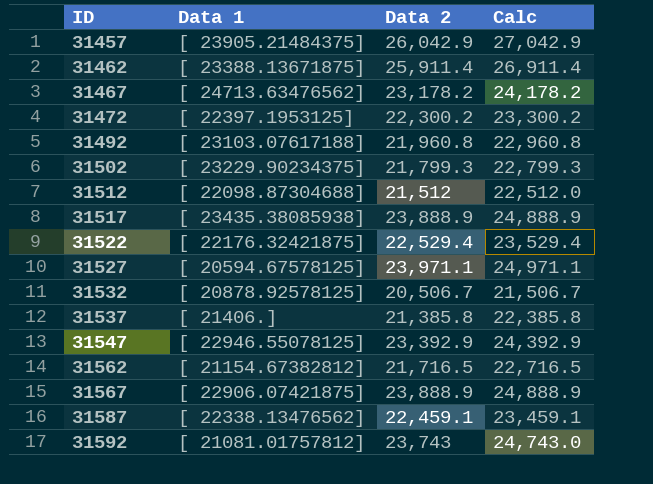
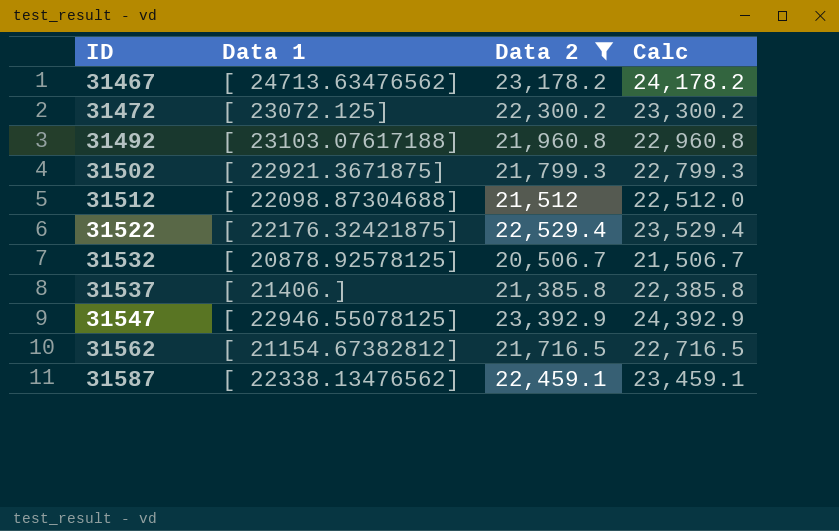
filter: none -> Data 2 <= 23,392.9
31472 | Data 1: [ 22397.1953125] -> [ 23072.125]
31502 | Data 1: [ 23229.90234375] -> [ 22921.3671875]

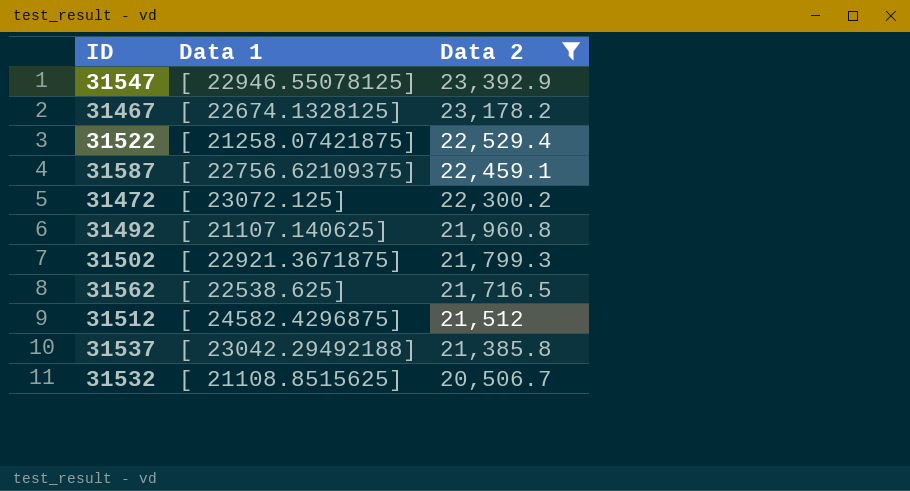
row order: ID ascending -> Data 2 descending
column Calc | formula: [Data 2] + 1000 -> none
31467 | Data 1: [ 24713.63476562] -> [ 22674.1328125]
31522 | Data 1: [ 22176.32421875] -> [ 21258.07421875]
31587 | Data 1: [ 22338.13476562] -> [ 22756.62109375]
31492 | Data 1: [ 23103.07617188] -> [ 21107.140625]
31562 | Data 1: [ 21154.67382812] -> [ 22538.625]
31512 | Data 1: [ 22098.87304688] -> [ 24582.4296875]
31537 | Data 1: [ 21406.] -> [ 23042.29492188]
31532 | Data 1: [ 20878.92578125] -> [ 21108.8515625]

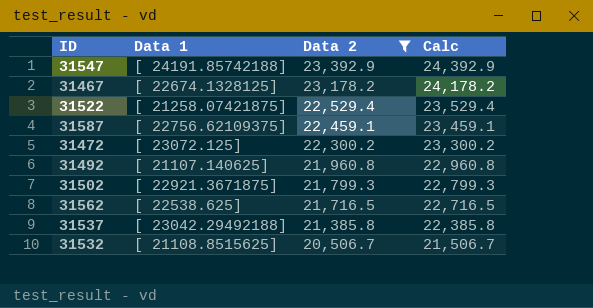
column Calc | formula: none -> [Data 2] + 1000
row 31512: [ 24582.4296875] | 21,512 -> none
31547 | Data 1: [ 22946.55078125] -> [ 24191.85742188]

